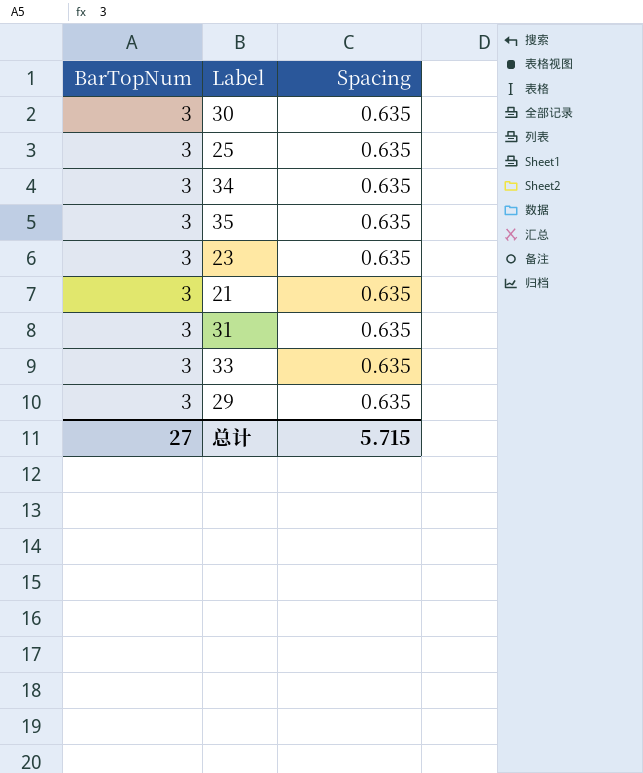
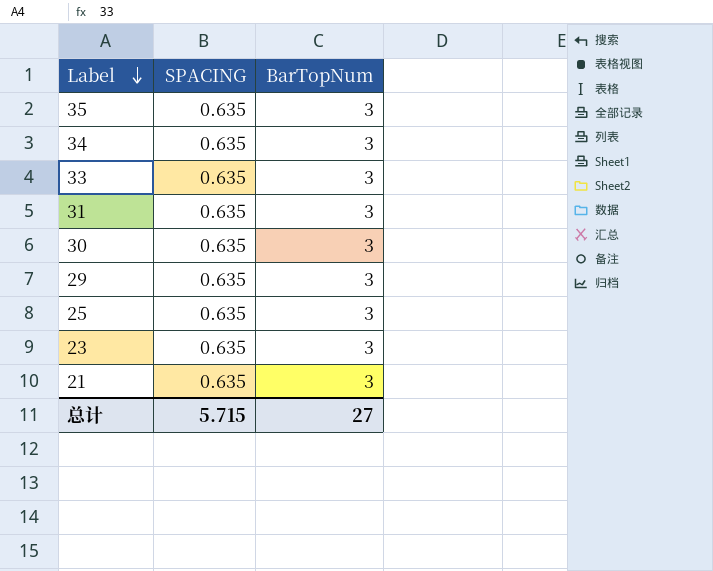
row order: none -> Label descending
column name: Spacing -> SPACING
column BarTopNum | position: 1 -> 3

